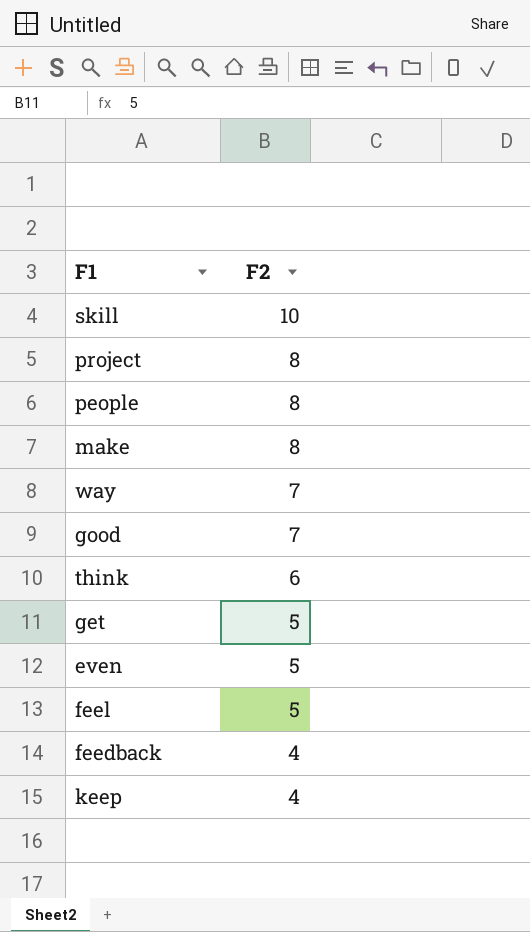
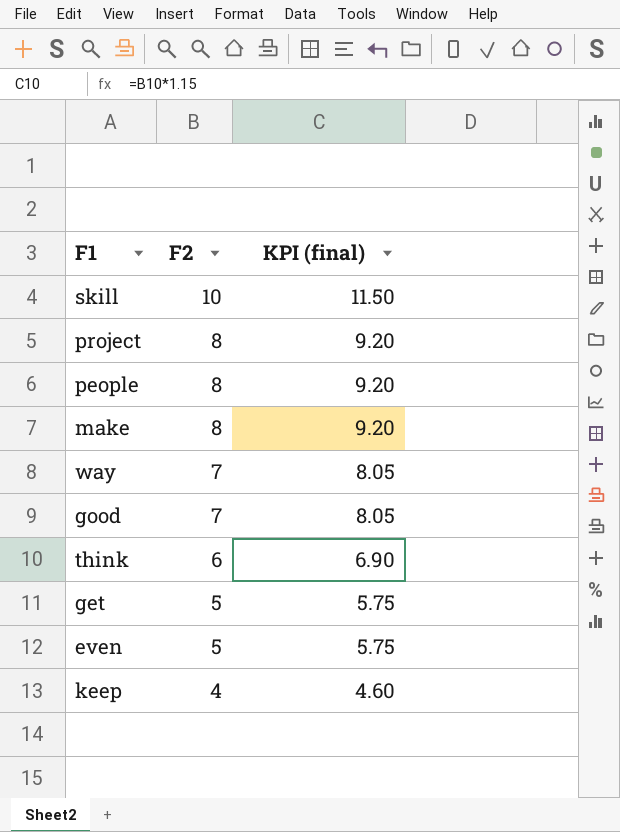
column KPI (final) | formula: none -> [F2] * 1.15
row feel: 5 -> none
row feedback: 4 -> none

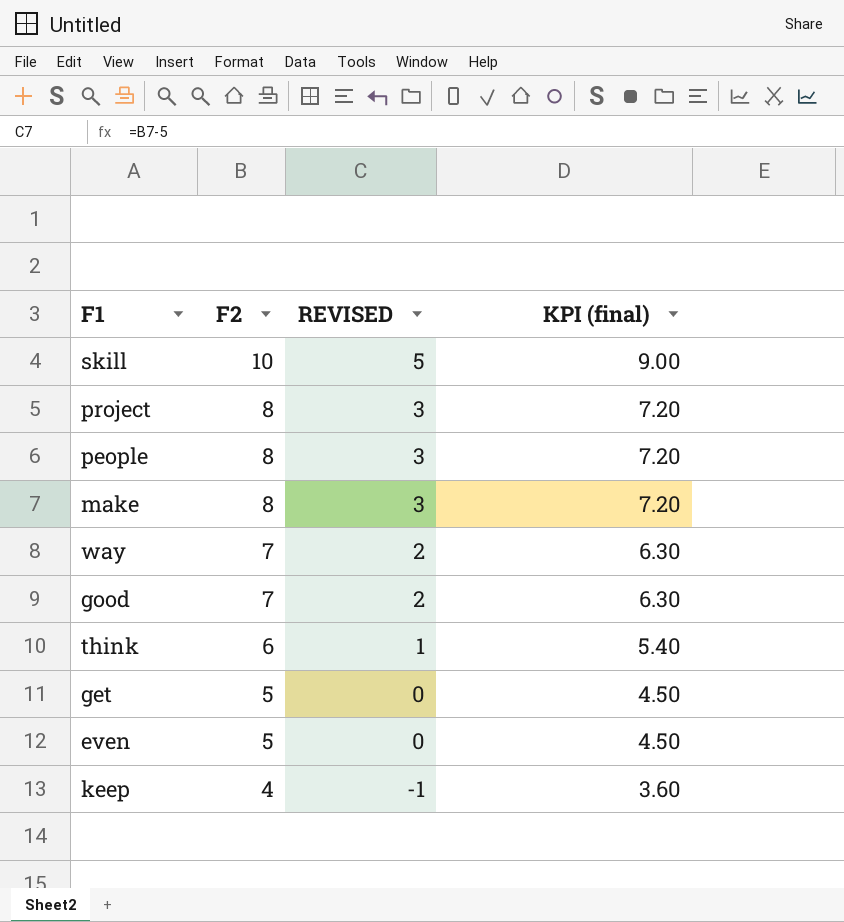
column REVISED | formula: none -> [F2] - 5
column KPI (final) | formula: [F2] * 1.15 -> [F2] * 0.9

